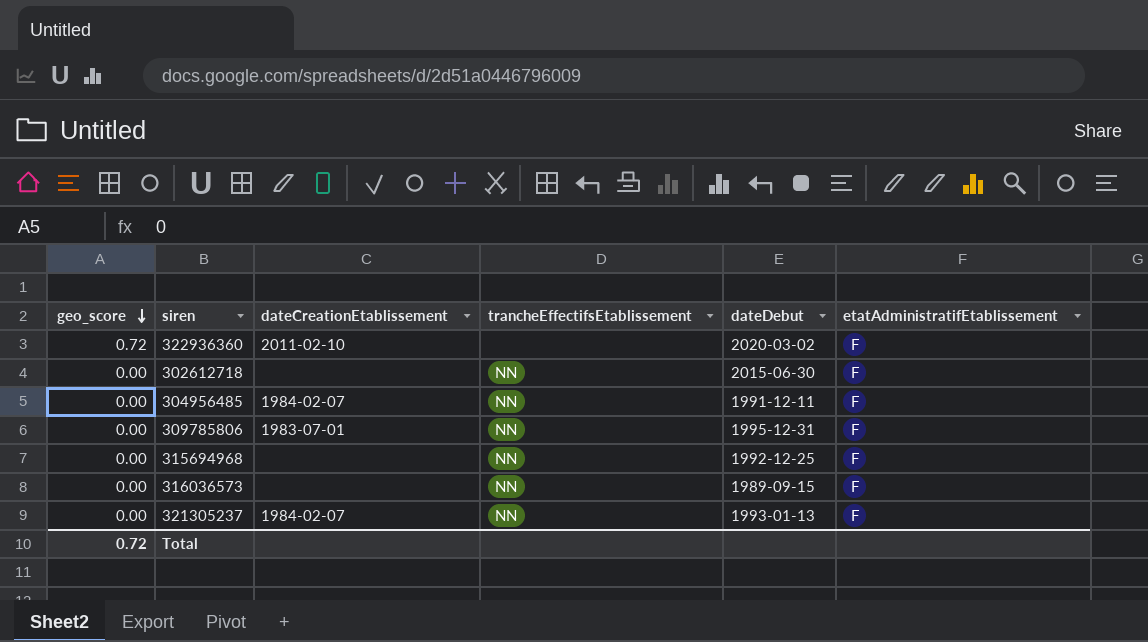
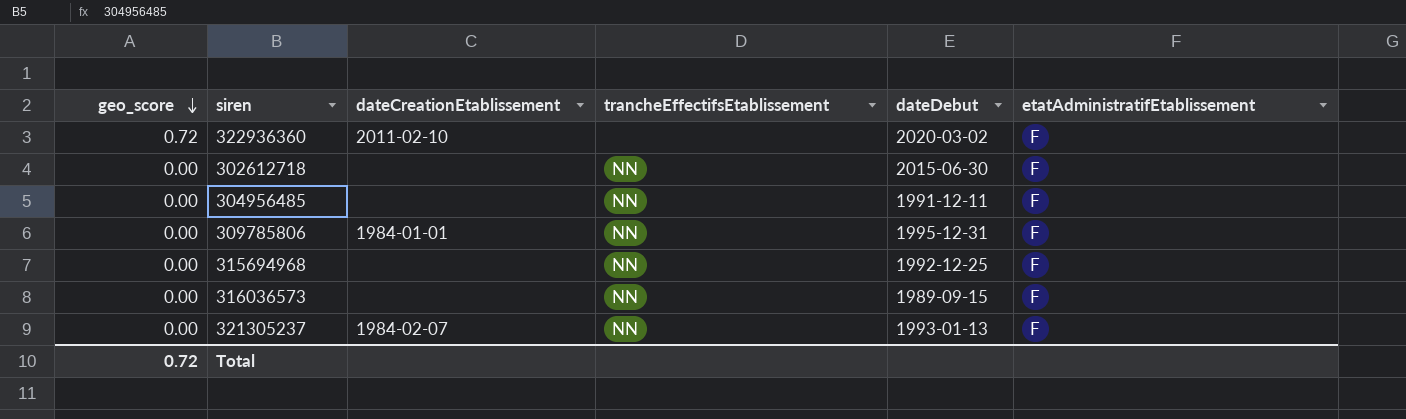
304956485 | dateCreationEtablissement: 1984-02-07 -> none
309785806 | dateCreationEtablissement: 1983-07-01 -> 1984-01-01

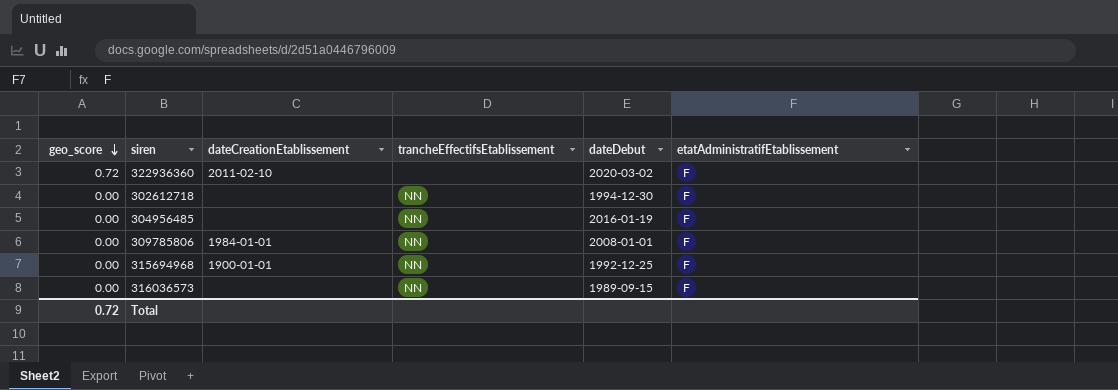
row 321305237: 0.00 | 1984-02-07 | NN | 1993-01-13 | F -> none
302612718 | dateDebut: 2015-06-30 -> 1994-12-30
304956485 | dateDebut: 1991-12-11 -> 2016-01-19
309785806 | dateDebut: 1995-12-31 -> 2008-01-01
315694968 | dateCreationEtablissement: none -> 1900-01-01

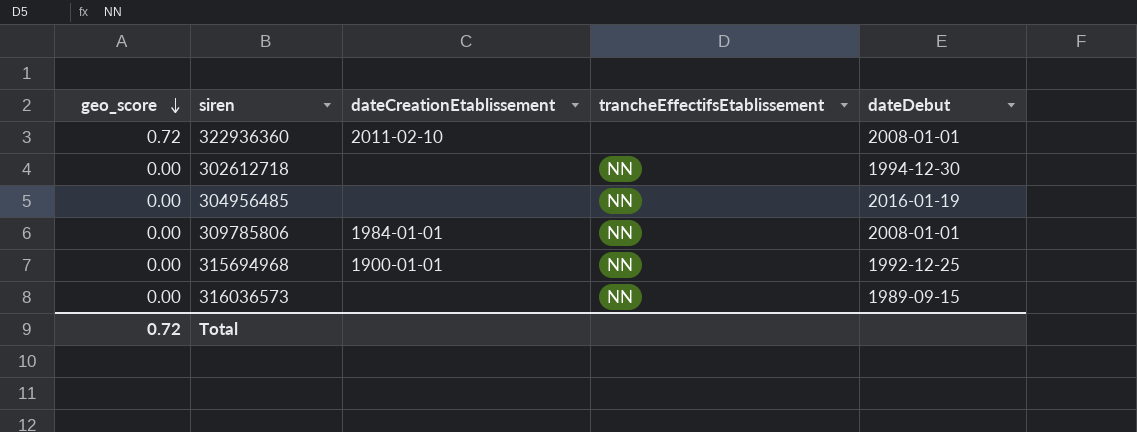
column etatAdministratifEtablissement | position: 6 -> none
322936360 | dateDebut: 2020-03-02 -> 2008-01-01

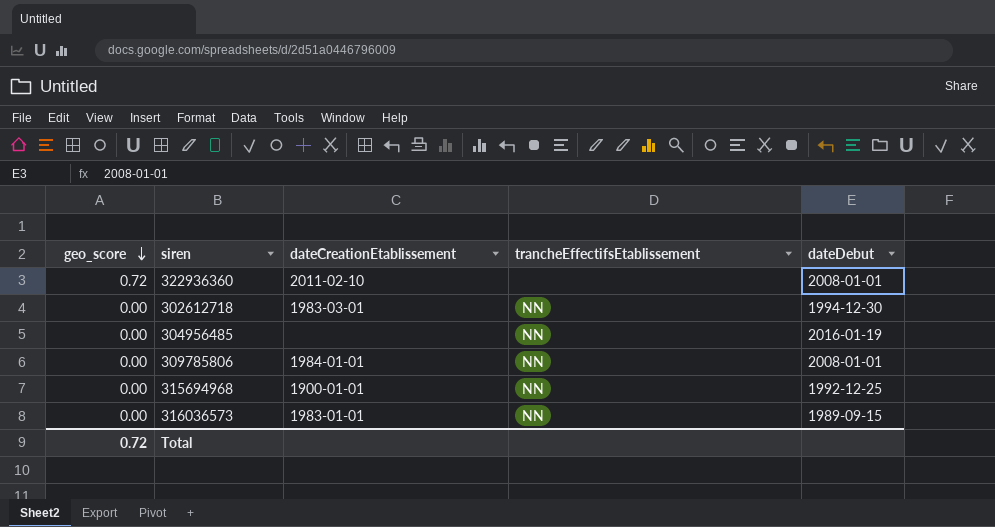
302612718 | dateCreationEtablissement: none -> 1983-03-01
316036573 | dateCreationEtablissement: none -> 1983-01-01

